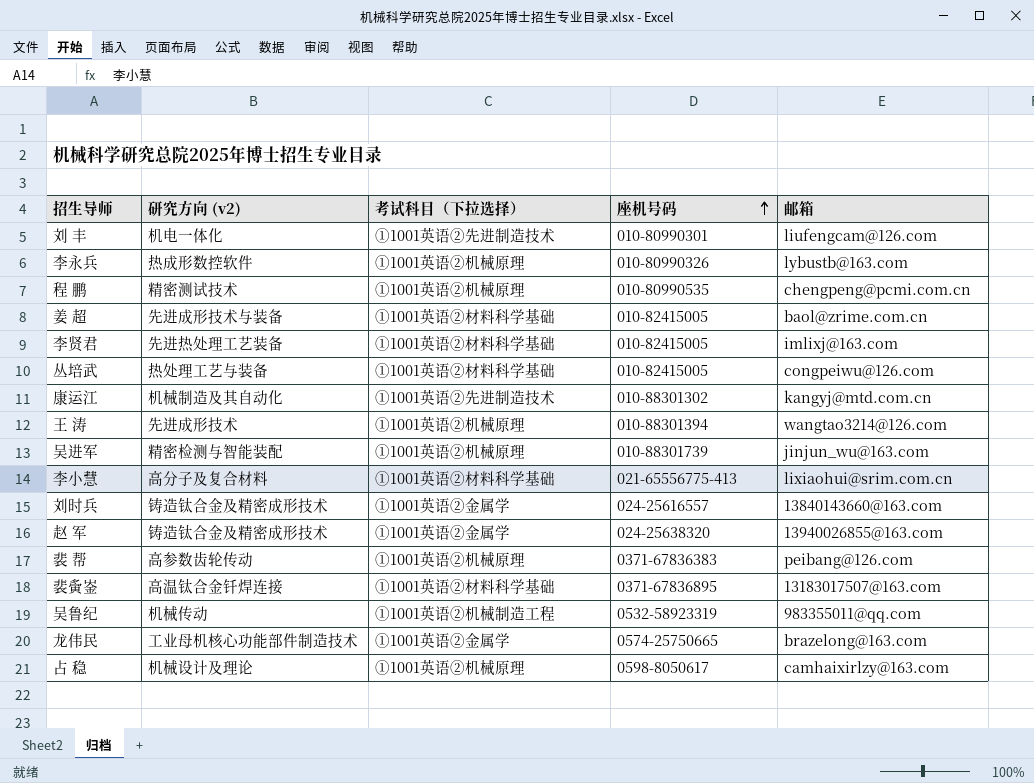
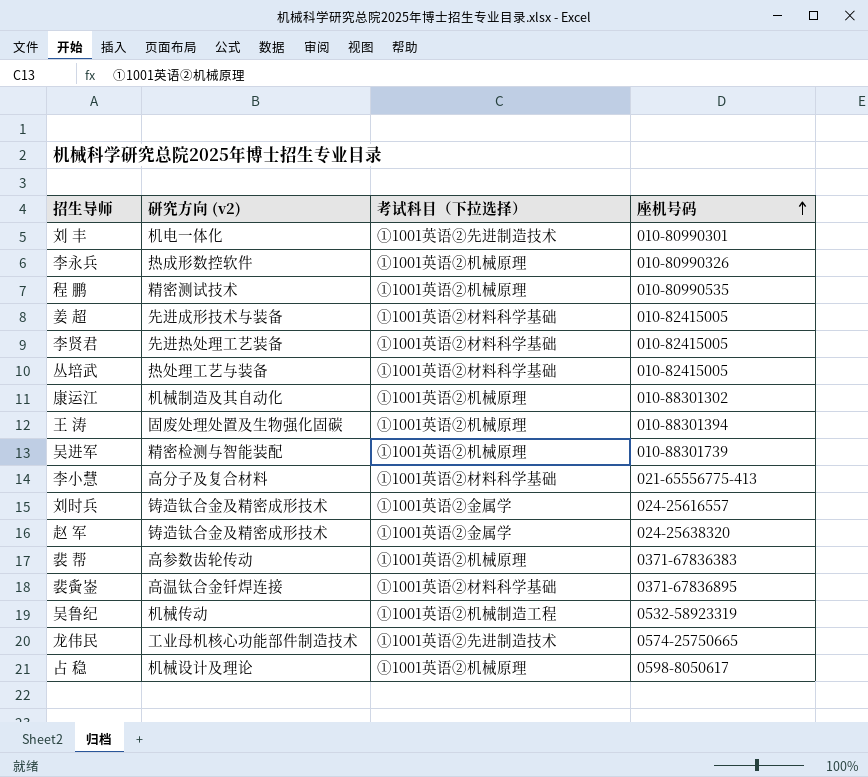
column 邮箱 | position: 5 -> none
康运江 | 考试科目（下拉选择）: ①1001英语②先进制造技术 -> ①1001英语②机械原理
王 涛 | 研究方向 (v2): 先进成形技术 -> 固废处理处置及生物强化固碳
龙伟民 | 考试科目（下拉选择）: ①1001英语②金属学 -> ①1001英语②先进制造技术

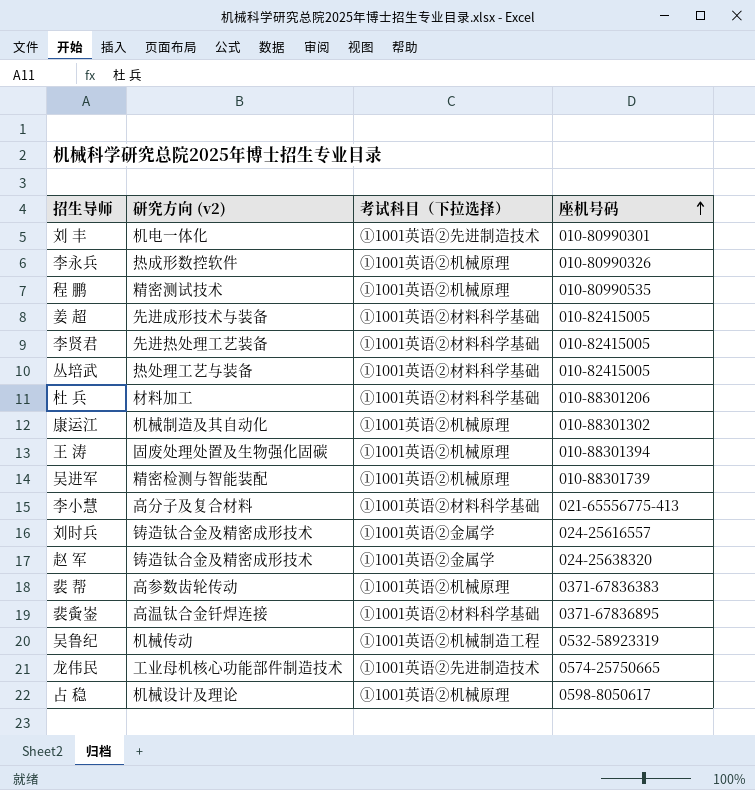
row 杜 兵: none -> 材料加工 | ①1001英语②材料科学基础 | 010-88301206

